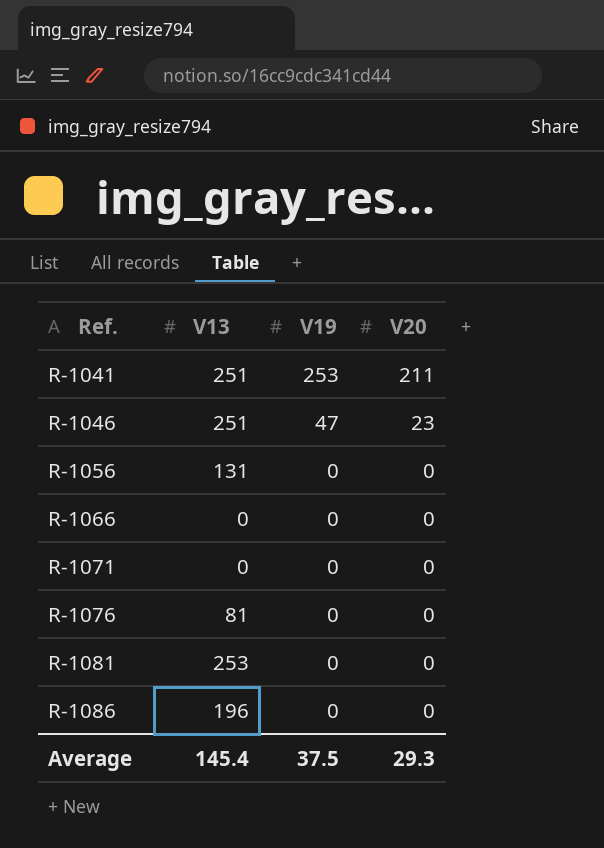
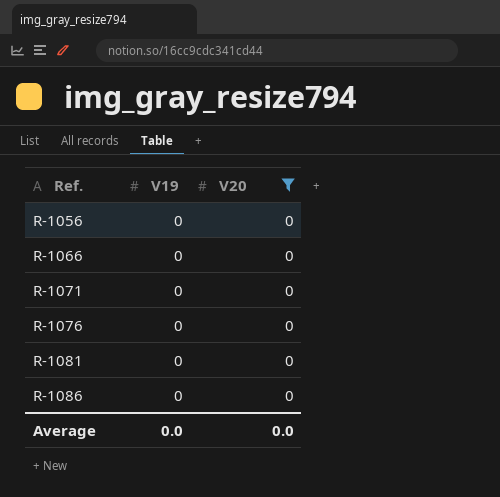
filter: none -> V20 = 0
column V13 | position: 2 -> none
Average | V19: 37.5 -> 0.0
Average | V20: 29.3 -> 0.0

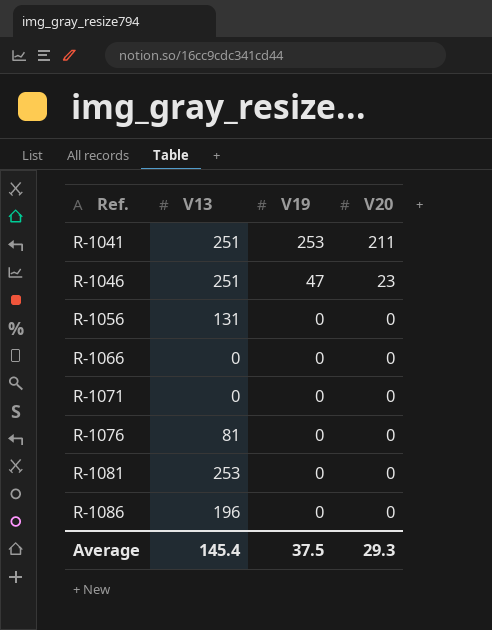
filter: V20 = 0 -> none
column V13 | position: none -> 2
Average | V19: 0.0 -> 37.5
Average | V20: 0.0 -> 29.3

